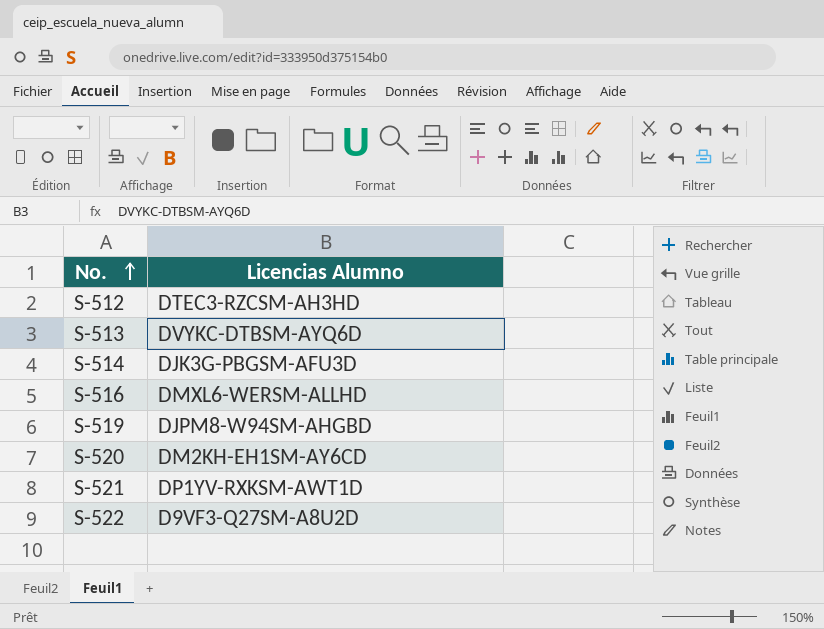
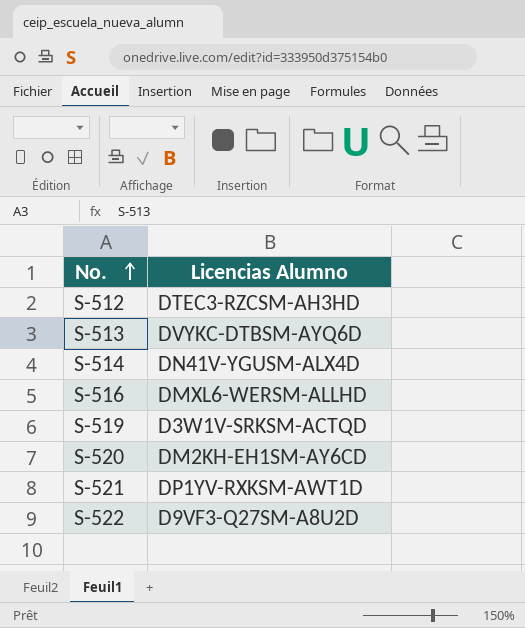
S-514 | Licencias Alumno: DJK3G-PBGSM-AFU3D -> DN41V-YGUSM-ALX4D
S-519 | Licencias Alumno: DJPM8-W94SM-AHGBD -> D3W1V-SRKSM-ACTQD

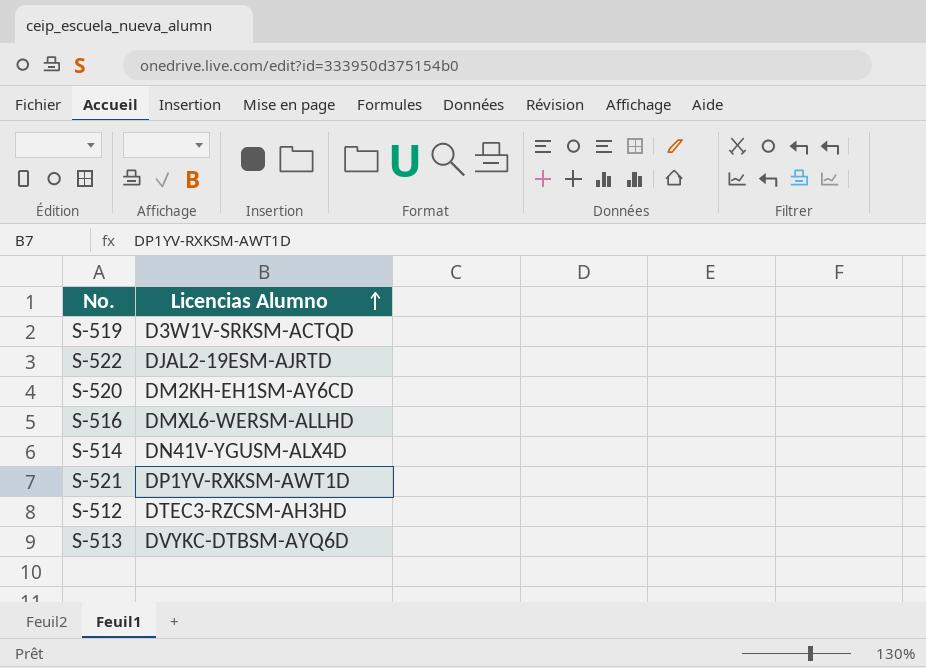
row order: No. ascending -> Licencias Alumno ascending
S-522 | Licencias Alumno: D9VF3-Q27SM-A8U2D -> DJAL2-19ESM-AJRTD

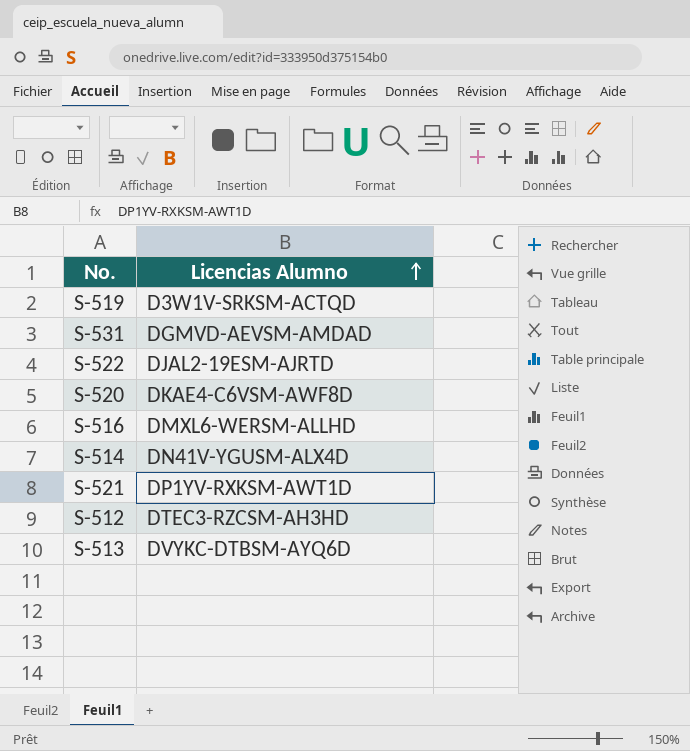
row S-531: none -> DGMVD-AEVSM-AMDAD
S-520 | Licencias Alumno: DM2KH-EH1SM-AY6CD -> DKAE4-C6VSM-AWF8D

